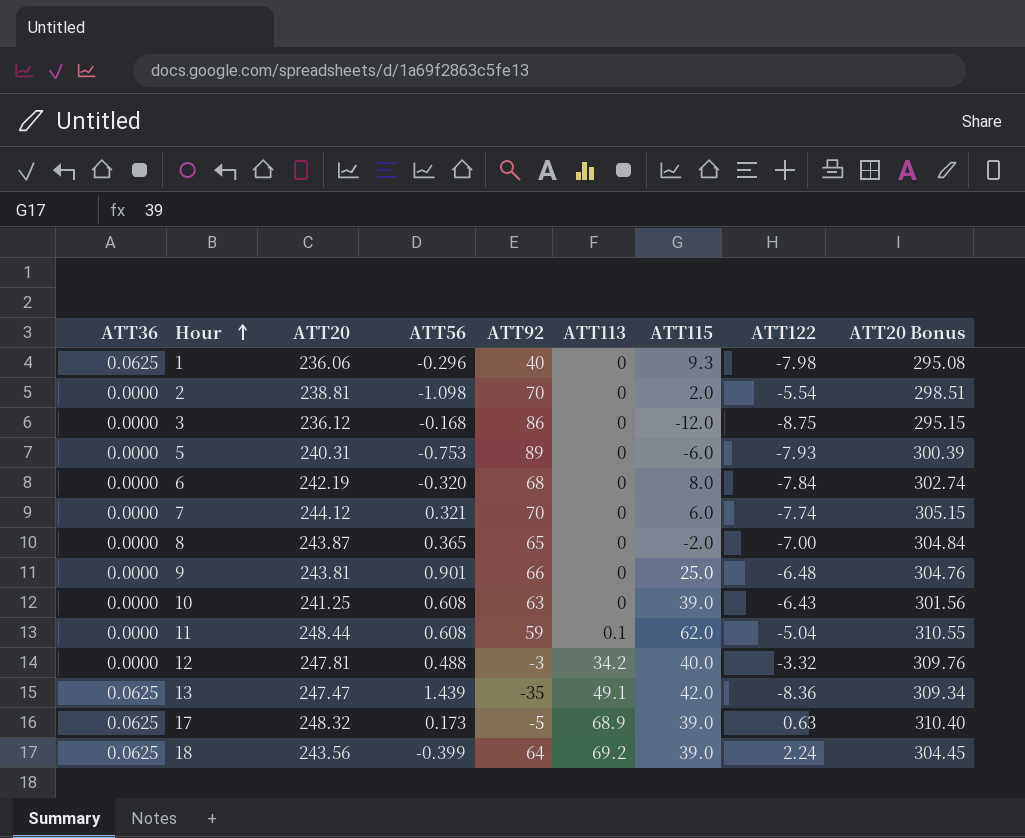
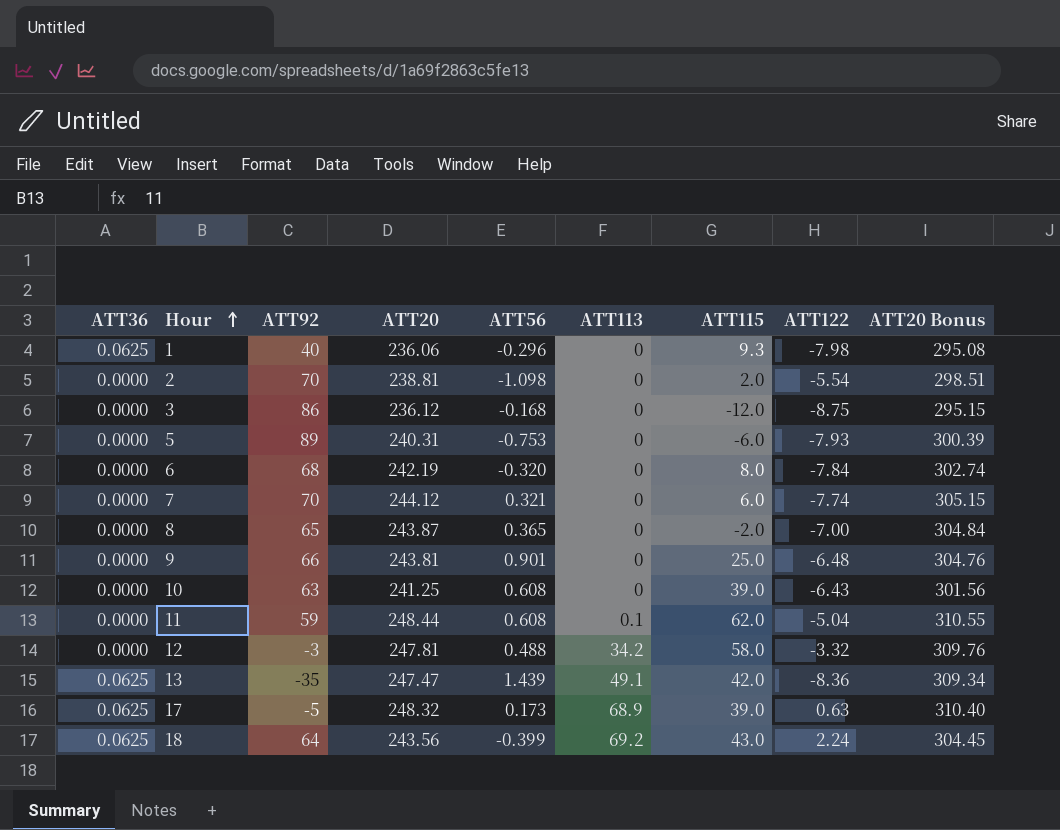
column ATT92 | position: 5 -> 3
12 | ATT115: 40.0 -> 58.0
18 | ATT115: 39.0 -> 43.0

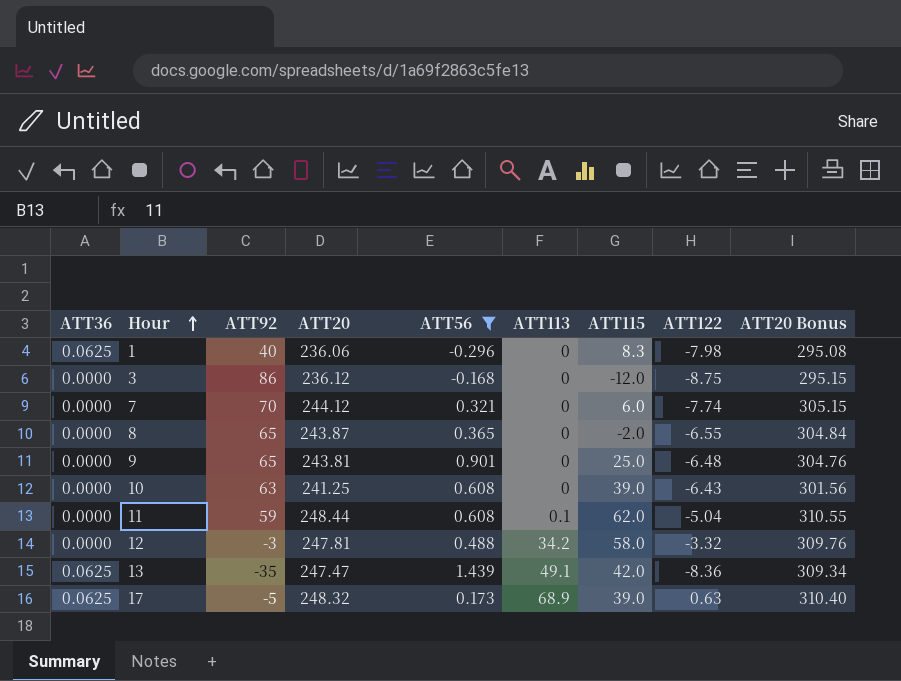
filter: none -> ATT56 >= -0.296
1 | ATT115: 9.3 -> 8.3
8 | ATT122: -7.00 -> -6.55
9 | ATT92: 66 -> 65

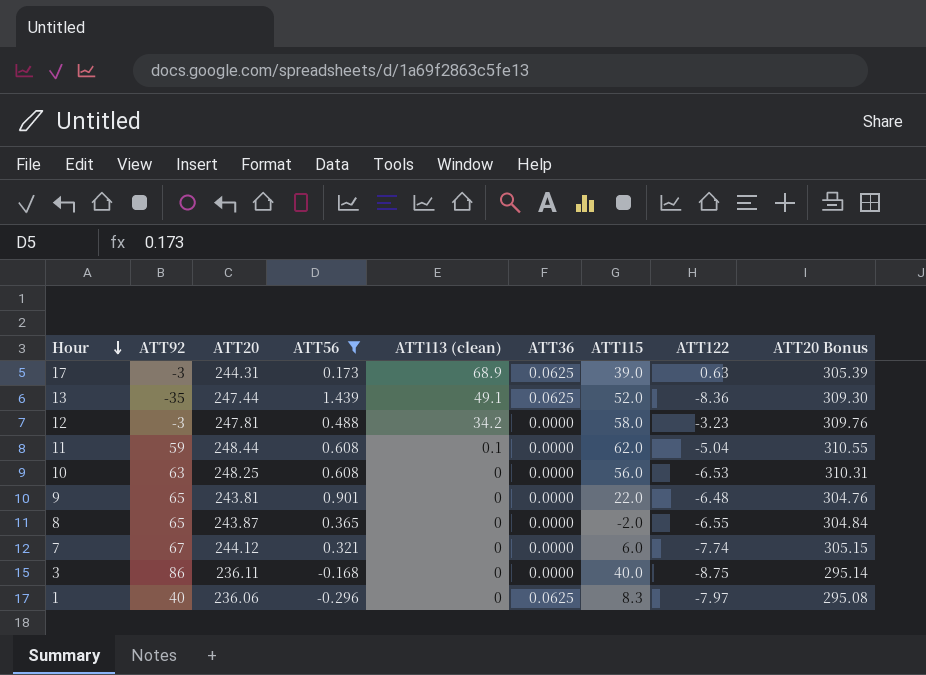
row order: Hour ascending -> Hour descending
column name: ATT113 -> ATT113 (clean)
column ATT36 | position: 1 -> 6
17 | ATT92: -5 -> -3
17 | ATT20: 248.32 -> 244.31
17 | ATT20 Bonus: 310.40 -> 305.39
13 | ATT20: 247.47 -> 247.44
13 | ATT115: 42.0 -> 52.0
13 | ATT20 Bonus: 309.34 -> 309.30
12 | ATT122: -3.32 -> -3.23
10 | ATT20: 241.25 -> 248.25
10 | ATT115: 39.0 -> 56.0
10 | ATT122: -6.43 -> -6.53
10 | ATT20 Bonus: 301.56 -> 310.31
9 | ATT115: 25.0 -> 22.0
7 | ATT92: 70 -> 67
3 | ATT20: 236.12 -> 236.11
3 | ATT115: -12.0 -> 40.0
3 | ATT20 Bonus: 295.15 -> 295.14
1 | ATT122: -7.98 -> -7.97

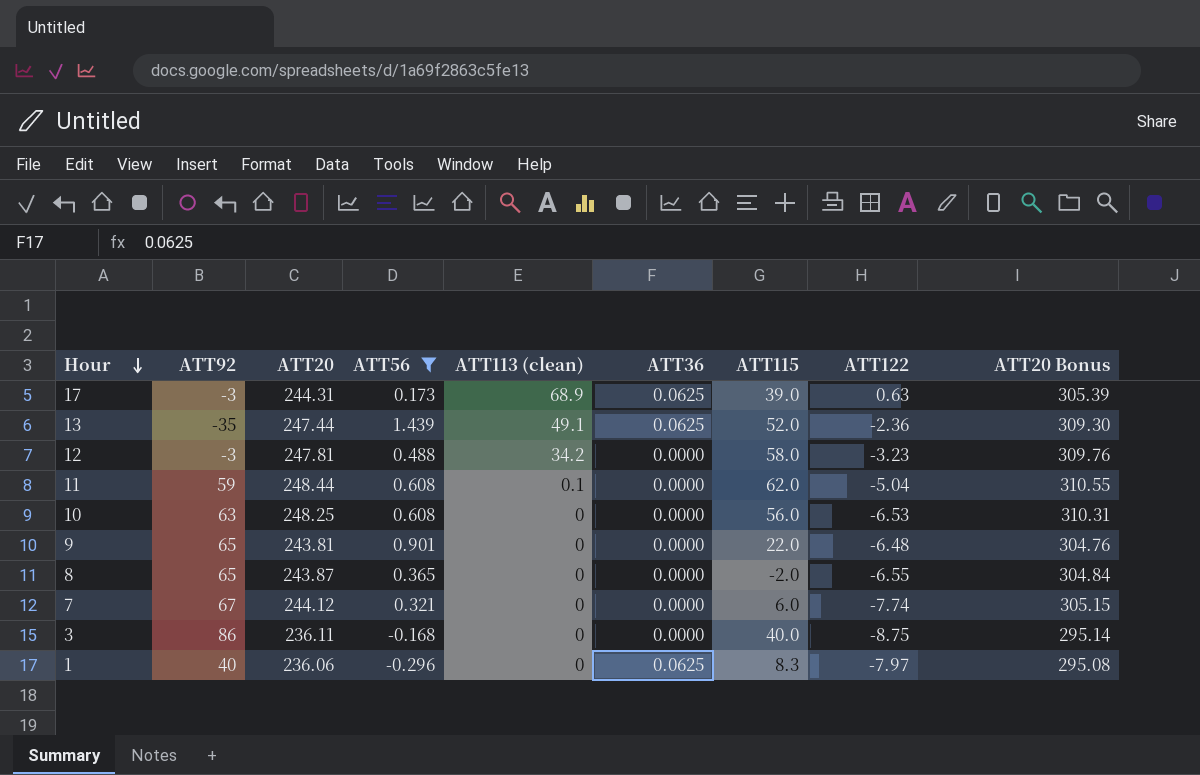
13 | ATT122: -8.36 -> -2.36

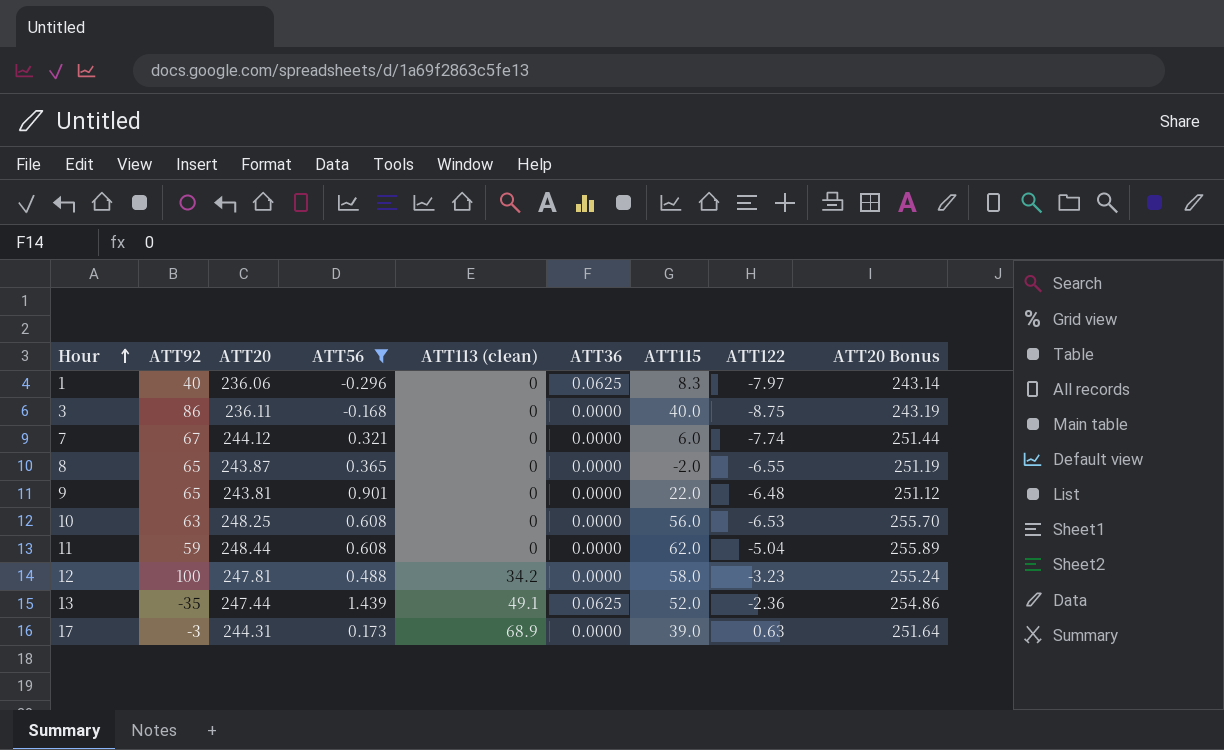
row order: Hour descending -> Hour ascending
column ATT20 Bonus | formula: [ATT20] * 1.25 -> [ATT20] * 1.03
11 | ATT113 (clean): 0.1 -> 0
12 | ATT92: -3 -> 100
17 | ATT36: 0.0625 -> 0.0000

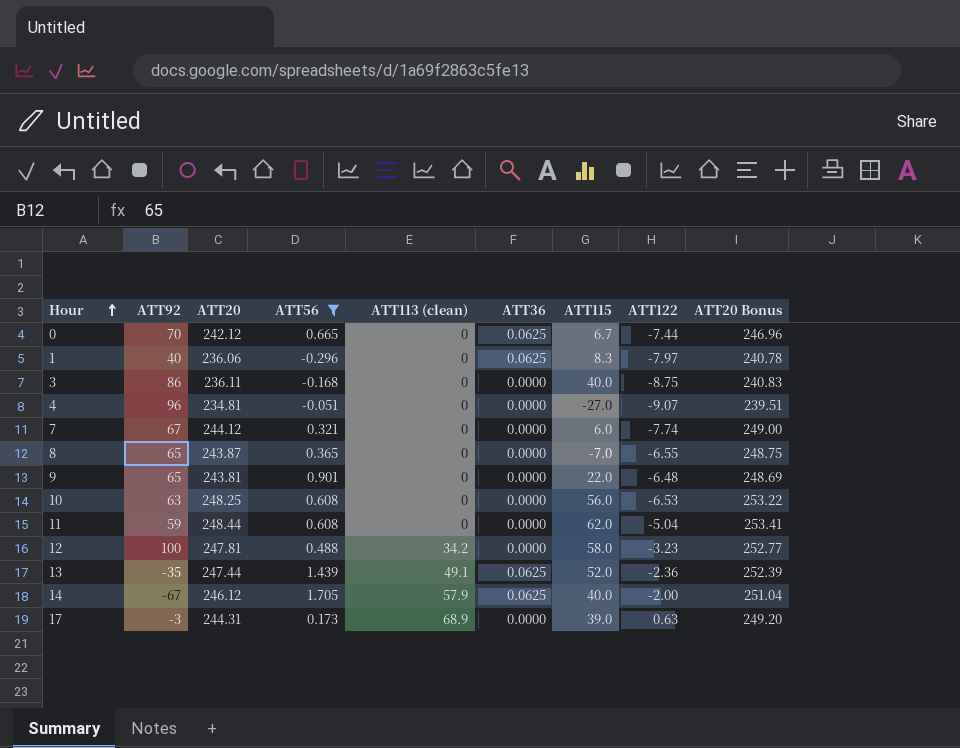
column ATT20 Bonus | formula: [ATT20] * 1.03 -> [ATT20] * 1.02
row 0: none -> 70 | 242.12 | 0.665 | 0 | 0.0625 | 6.7 | -7.44 | 246.96
row 4: none -> 96 | 234.81 | -0.051 | 0 | 0.0000 | -27.0 | -9.07 | 239.51
8 | ATT115: -2.0 -> -7.0
row 14: none -> -67 | 246.12 | 1.705 | 57.9 | 0.0625 | 40.0 | -2.00 | 251.04

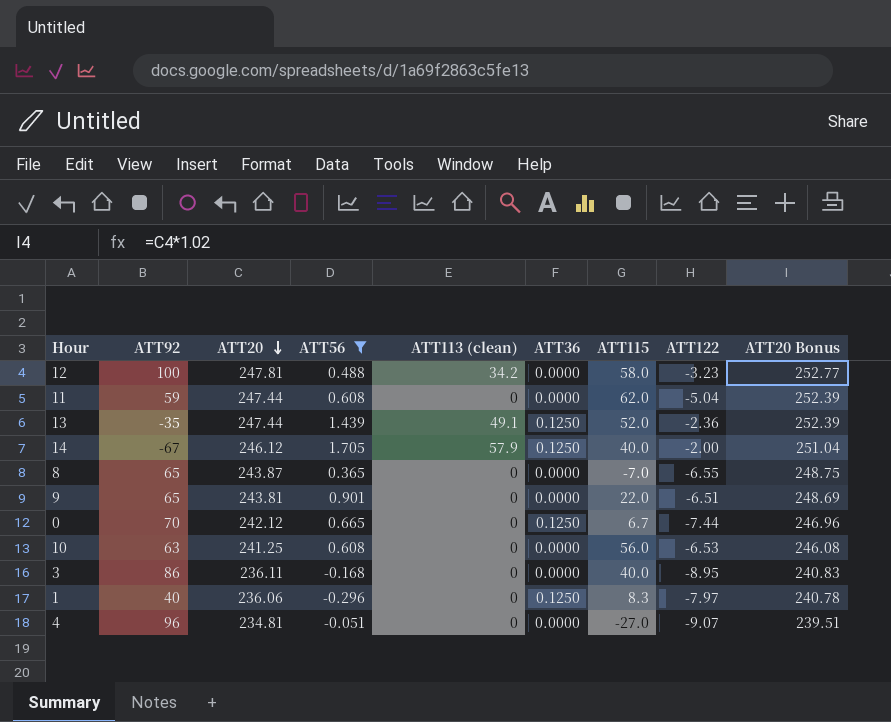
row order: Hour ascending -> ATT20 descending
row 7: 67 | 244.12 | 0.321 | 0 | 0.0000 | 6.0 | -7.74 | 249.00 -> none
row 17: -3 | 244.31 | 0.173 | 68.9 | 0.0000 | 39.0 | 0.63 | 249.20 -> none
11 | ATT20: 248.44 -> 247.44
11 | ATT20 Bonus: 253.41 -> 252.39
13 | ATT36: 0.0625 -> 0.1250
14 | ATT36: 0.0625 -> 0.1250
9 | ATT122: -6.48 -> -6.51
0 | ATT36: 0.0625 -> 0.1250
10 | ATT20: 248.25 -> 241.25
10 | ATT20 Bonus: 253.22 -> 246.08
3 | ATT122: -8.75 -> -8.95
1 | ATT36: 0.0625 -> 0.1250

